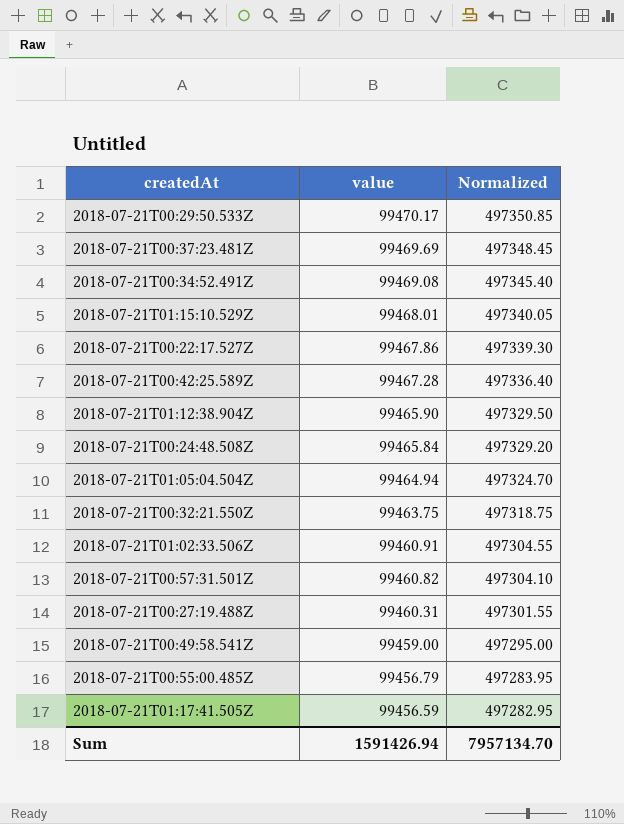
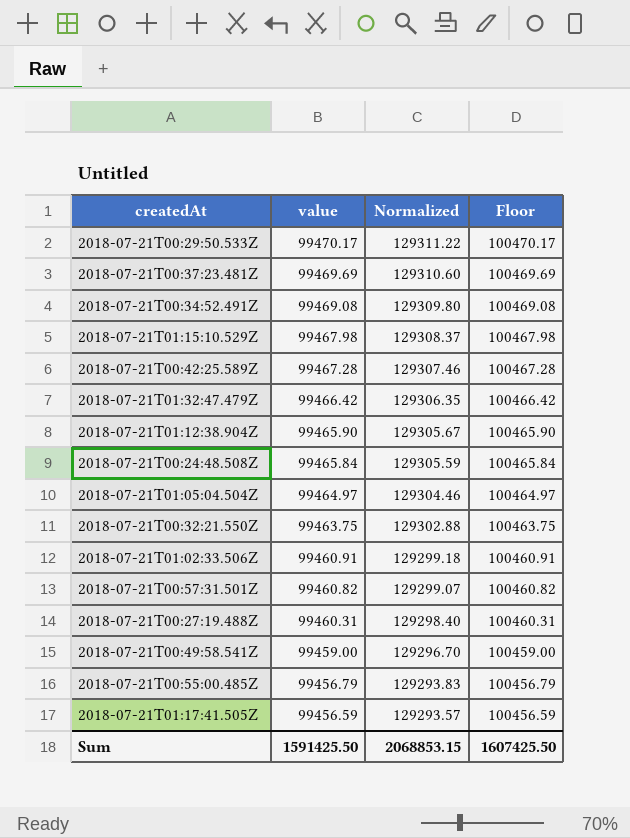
column Normalized | formula: [value] * 5 -> [value] * 1.3
column Floor | formula: none -> [value] + 1000
row 2018-07-21T00:22:17.527Z: 99467.86 | 497339.30 -> none
2018-07-21T01:15:10.529Z | value: 99468.01 -> 99467.98
row 2018-07-21T01:32:47.479Z: none -> 99466.42 | 129306.35 | 100466.42
2018-07-21T01:05:04.504Z | value: 99464.94 -> 99464.97
Sum | value: 1591426.94 -> 1591425.50
Sum | Normalized: 7957134.70 -> 2068853.15

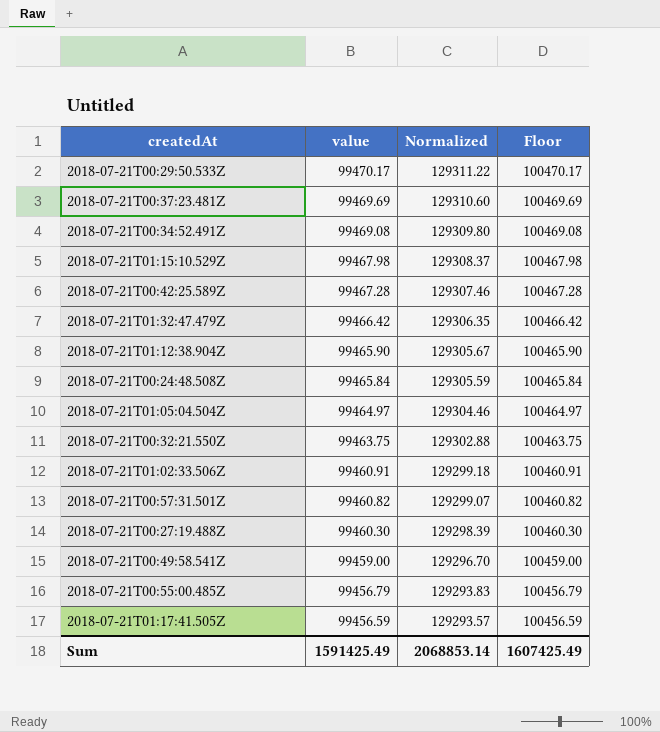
2018-07-21T00:27:19.488Z | value: 99460.31 -> 99460.30
2018-07-21T00:27:19.488Z | Normalized: 129298.40 -> 129298.39
2018-07-21T00:27:19.488Z | Floor: 100460.31 -> 100460.30
Sum | value: 1591425.50 -> 1591425.49
Sum | Normalized: 2068853.15 -> 2068853.14
Sum | Floor: 1607425.50 -> 1607425.49

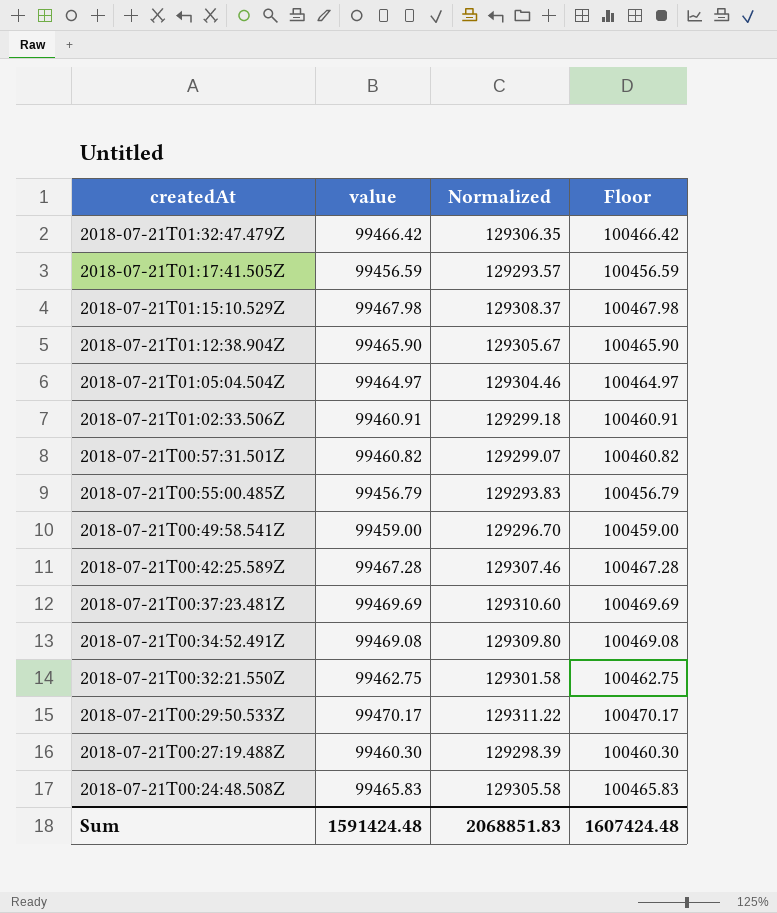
row order: value descending -> createdAt descending
2018-07-21T00:32:21.550Z | value: 99463.75 -> 99462.75
2018-07-21T00:32:21.550Z | Normalized: 129302.88 -> 129301.58
2018-07-21T00:32:21.550Z | Floor: 100463.75 -> 100462.75
2018-07-21T00:24:48.508Z | value: 99465.84 -> 99465.83
2018-07-21T00:24:48.508Z | Normalized: 129305.59 -> 129305.58
2018-07-21T00:24:48.508Z | Floor: 100465.84 -> 100465.83
Sum | value: 1591425.49 -> 1591424.48
Sum | Normalized: 2068853.14 -> 2068851.83
Sum | Floor: 1607425.49 -> 1607424.48

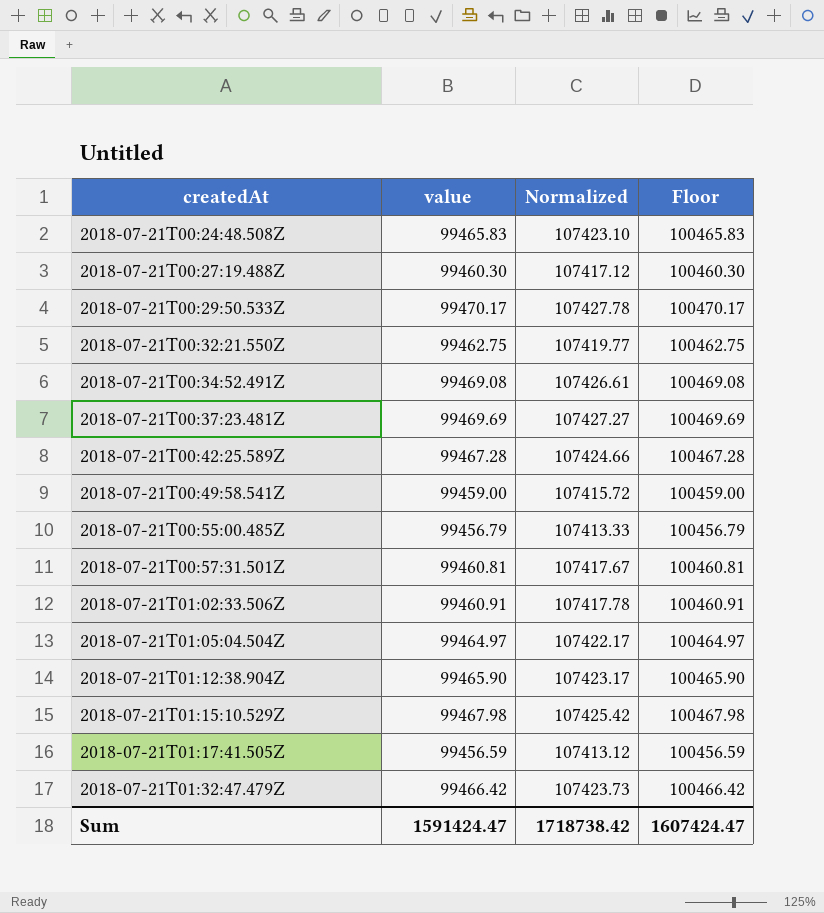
row order: createdAt descending -> createdAt ascending
column Normalized | formula: [value] * 1.3 -> [value] * 1.08
2018-07-21T00:57:31.501Z | value: 99460.82 -> 99460.81
2018-07-21T00:57:31.501Z | Floor: 100460.82 -> 100460.81
Sum | value: 1591424.48 -> 1591424.47
Sum | Normalized: 2068851.83 -> 1718738.42
Sum | Floor: 1607424.48 -> 1607424.47

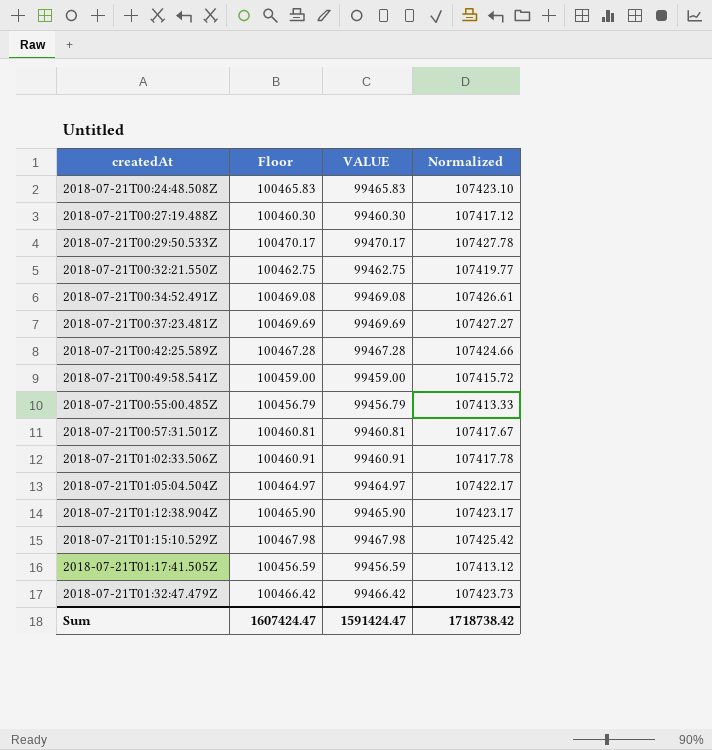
column Floor | position: 4 -> 2
column name: value -> VALUE

